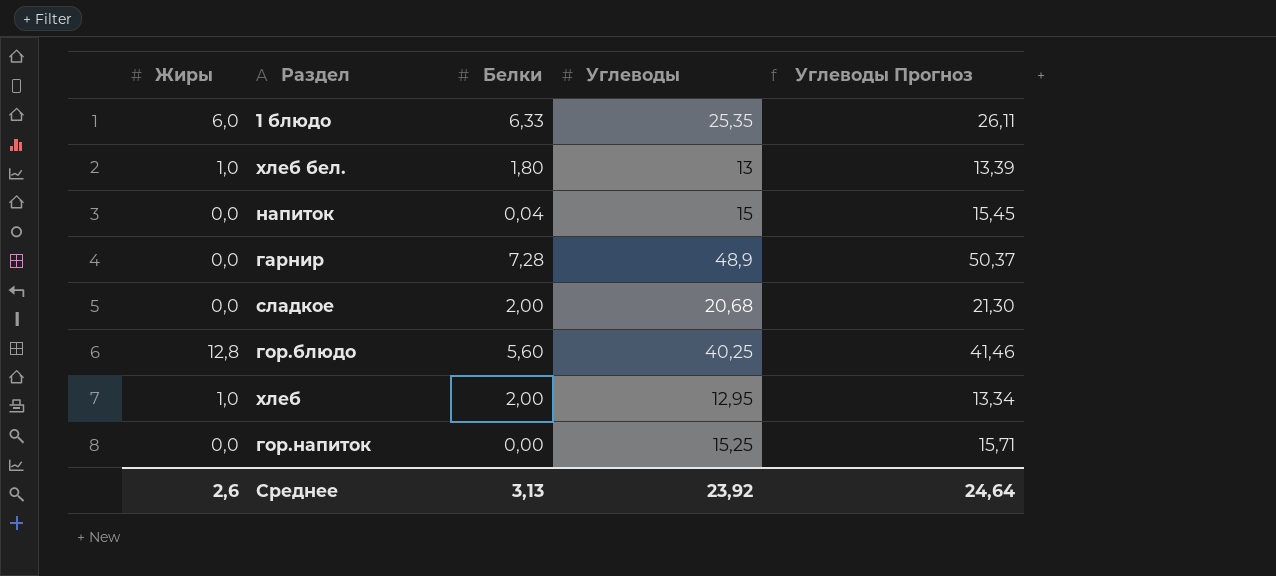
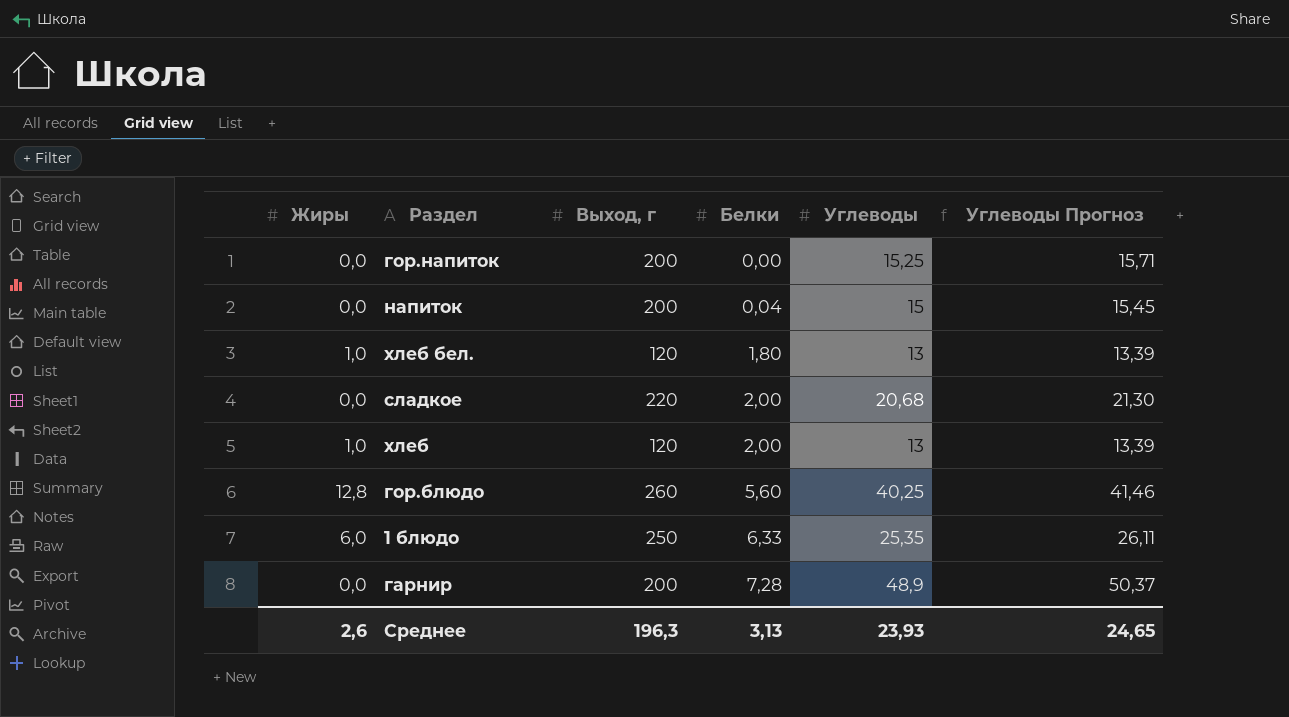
row order: none -> Белки ascending
column Выход, г | position: none -> 3
хлеб | Углеводы: 12,95 -> 13
хлеб | Углеводы Прогноз: 13,34 -> 13,39
Среднее | Углеводы: 23,92 -> 23,93
Среднее | Углеводы Прогноз: 24,64 -> 24,65

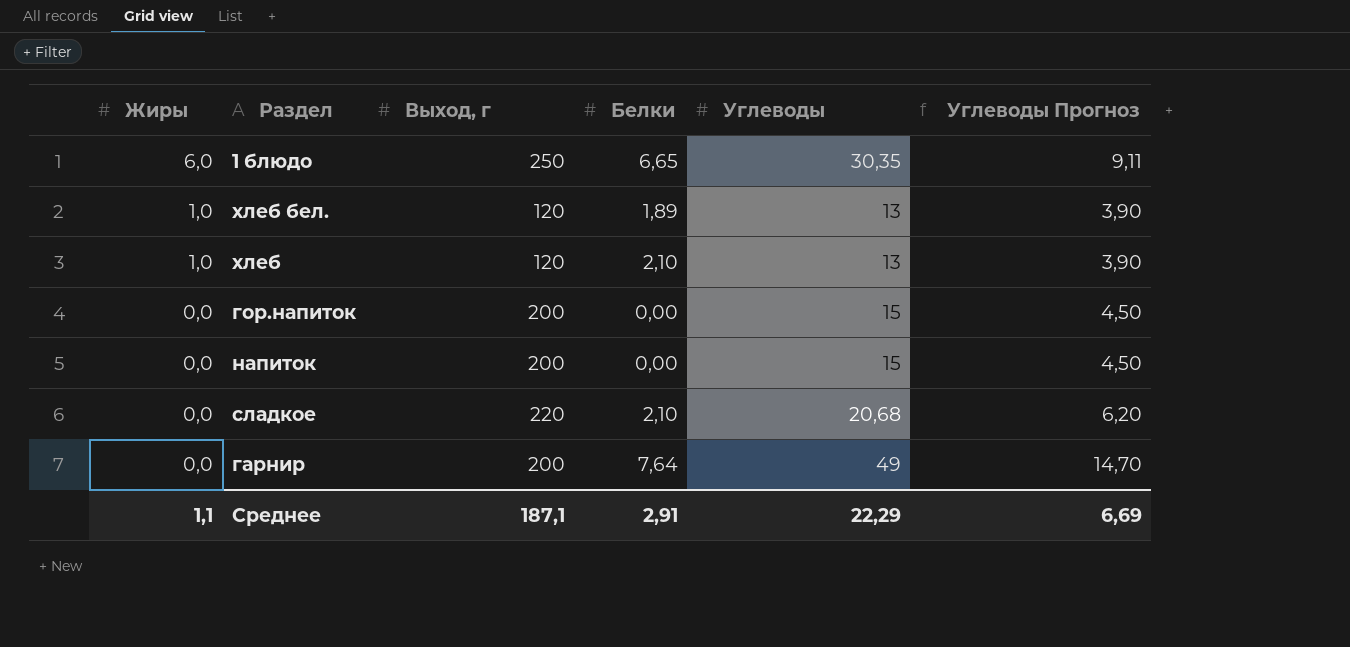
row order: Белки ascending -> Жиры descending
column Углеводы Прогноз | formula: [Углеводы] * 1,03 -> [Углеводы] * 0,3
row гор.блюдо: 12,8 | 260 | 5,60 | 40,25 | 41,46 -> none
1 блюдо | Белки: 6,33 -> 6,65
1 блюдо | Углеводы: 25,35 -> 30,35
хлеб бел. | Белки: 1,80 -> 1,89
хлеб | Белки: 2,00 -> 2,10
гор.напиток | Углеводы: 15,25 -> 15
напиток | Белки: 0,04 -> 0,00
сладкое | Белки: 2,00 -> 2,10
гарнир | Белки: 7,28 -> 7,64
гарнир | Углеводы: 48,9 -> 49
Среднее | Жиры: 2,6 -> 1,1
Среднее | Выход, г: 196,3 -> 187,1
Среднее | Белки: 3,13 -> 2,91
Среднее | Углеводы: 23,93 -> 22,29
Среднее | Углеводы Прогноз: 24,65 -> 6,69

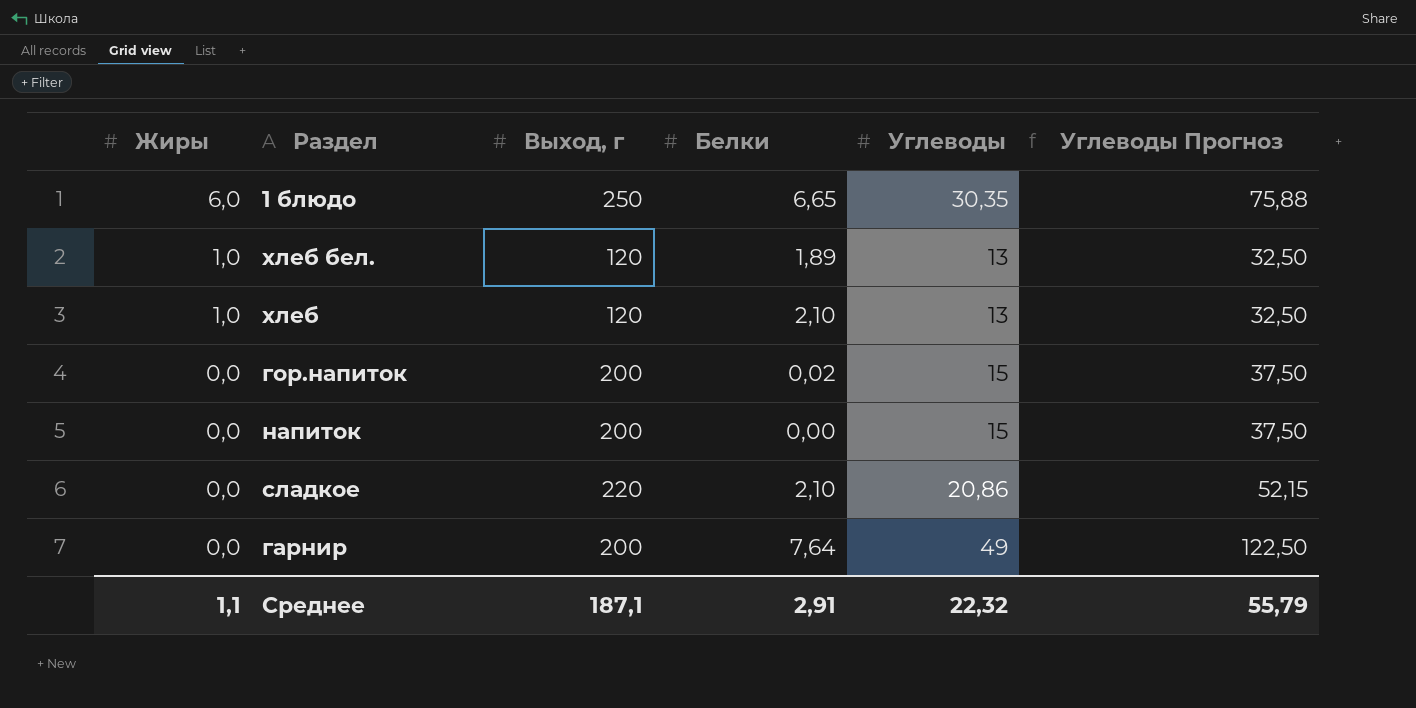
column Углеводы Прогноз | formula: [Углеводы] * 0,3 -> [Углеводы] * 2,5
гор.напиток | Белки: 0,00 -> 0,02
сладкое | Углеводы: 20,68 -> 20,86
Среднее | Углеводы: 22,29 -> 22,32
Среднее | Углеводы Прогноз: 6,69 -> 55,79

